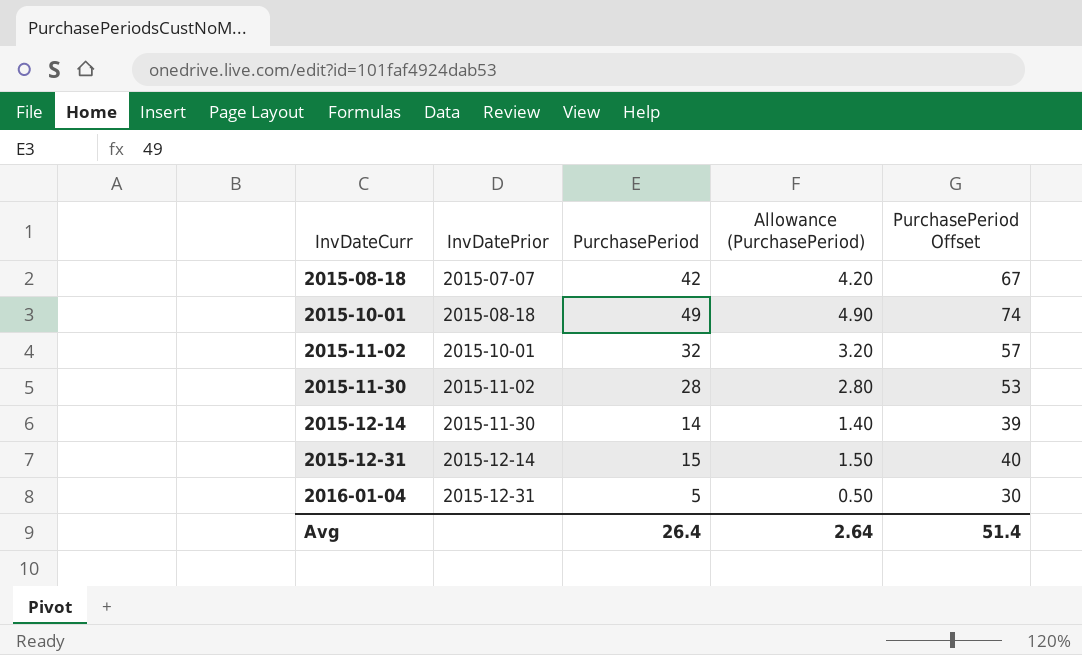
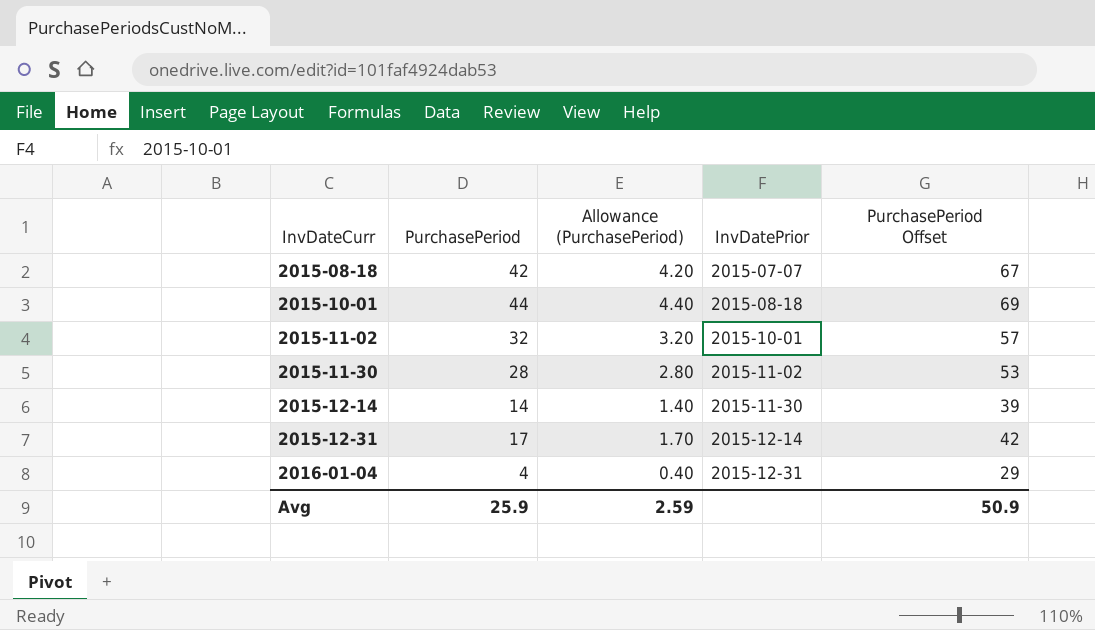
column InvDatePrior | position: 2 -> 4
2015-10-01 | PurchasePeriod: 49 -> 44
2015-10-01 | Allowance (PurchasePeriod): 4.90 -> 4.40
2015-10-01 | PurchasePeriod Offset: 74 -> 69
2015-12-31 | PurchasePeriod: 15 -> 17
2015-12-31 | Allowance (PurchasePeriod): 1.50 -> 1.70
2015-12-31 | PurchasePeriod Offset: 40 -> 42
2016-01-04 | PurchasePeriod: 5 -> 4
2016-01-04 | Allowance (PurchasePeriod): 0.50 -> 0.40
2016-01-04 | PurchasePeriod Offset: 30 -> 29
Avg | PurchasePeriod: 26.4 -> 25.9
Avg | Allowance (PurchasePeriod): 2.64 -> 2.59
Avg | PurchasePeriod Offset: 51.4 -> 50.9

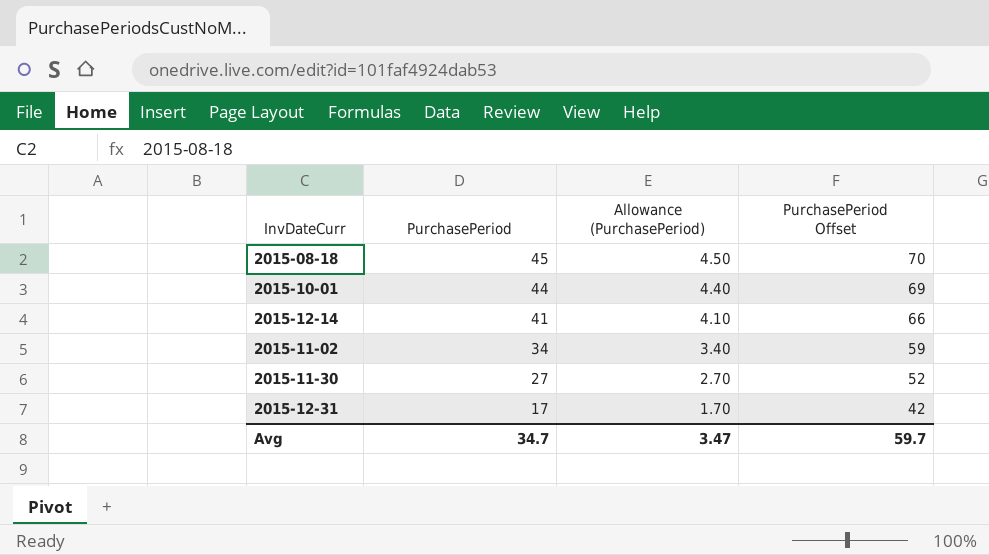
row order: InvDateCurr ascending -> PurchasePeriod descending
column InvDatePrior | position: 4 -> none
row 2016-01-04: 4 | 0.40 | 2015-12-31 | 29 -> none
2015-08-18 | PurchasePeriod: 42 -> 45
2015-08-18 | Allowance (PurchasePeriod): 4.20 -> 4.50
2015-08-18 | PurchasePeriod Offset: 67 -> 70
2015-12-14 | PurchasePeriod: 14 -> 41
2015-12-14 | Allowance (PurchasePeriod): 1.40 -> 4.10
2015-12-14 | PurchasePeriod Offset: 39 -> 66
2015-11-02 | PurchasePeriod: 32 -> 34
2015-11-02 | Allowance (PurchasePeriod): 3.20 -> 3.40
2015-11-02 | PurchasePeriod Offset: 57 -> 59
2015-11-30 | PurchasePeriod: 28 -> 27
2015-11-30 | Allowance (PurchasePeriod): 2.80 -> 2.70
2015-11-30 | PurchasePeriod Offset: 53 -> 52
Avg | PurchasePeriod: 25.9 -> 34.7
Avg | Allowance (PurchasePeriod): 2.59 -> 3.47
Avg | PurchasePeriod Offset: 50.9 -> 59.7

